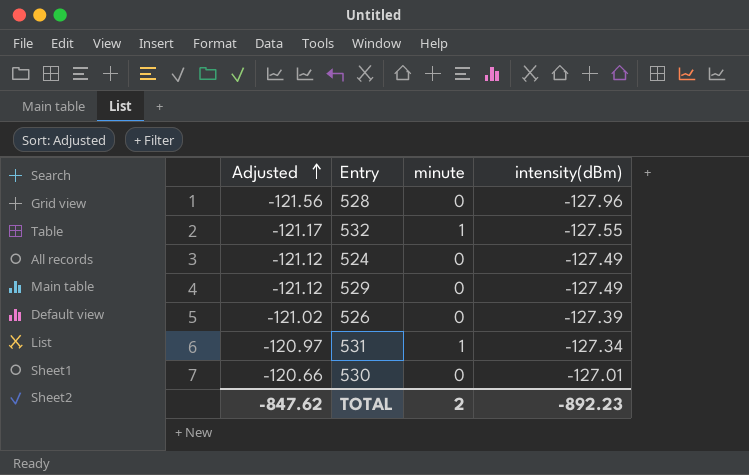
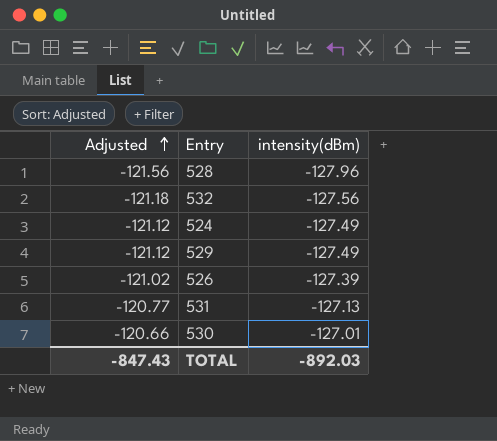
column minute | position: 3 -> none
532 | Adjusted: -121.17 -> -121.18
532 | intensity(dBm): -127.55 -> -127.56
531 | Adjusted: -120.97 -> -120.77
531 | intensity(dBm): -127.34 -> -127.13
TOTAL | Adjusted: -847.62 -> -847.43
TOTAL | intensity(dBm): -892.23 -> -892.03

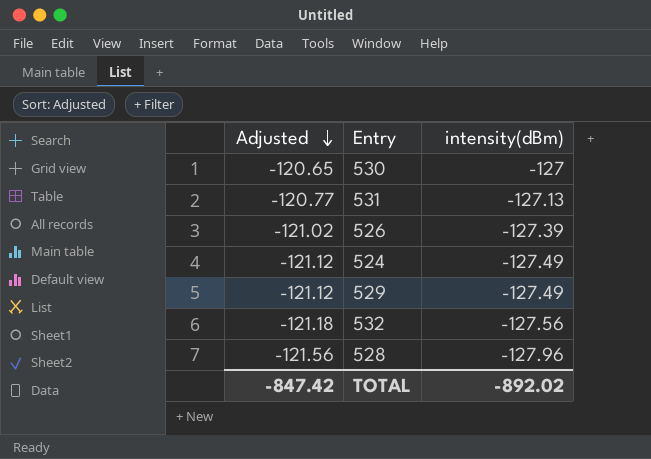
row order: Adjusted ascending -> Adjusted descending
530 | Adjusted: -120.66 -> -120.65
530 | intensity(dBm): -127.01 -> -127
TOTAL | Adjusted: -847.43 -> -847.42
TOTAL | intensity(dBm): -892.03 -> -892.02

